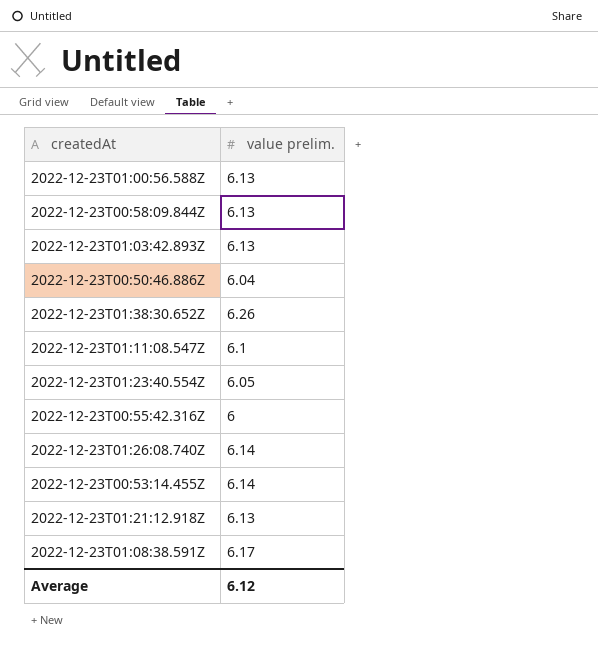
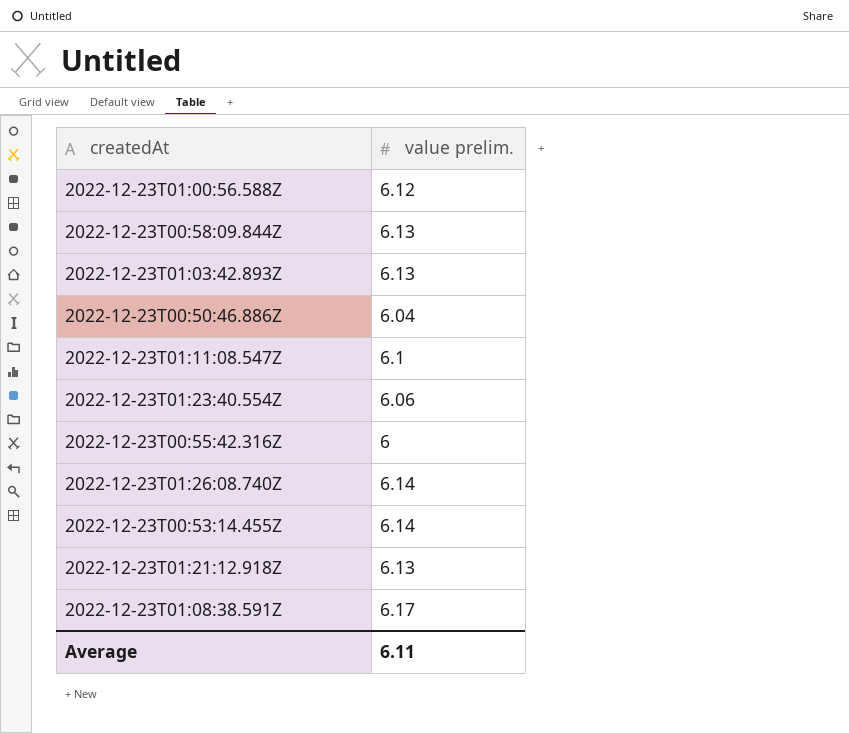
row 2022-12-23T01:38:30.652Z: 6.26 -> none
2022-12-23T01:00:56.588Z | value prelim.: 6.13 -> 6.12
2022-12-23T01:23:40.554Z | value prelim.: 6.05 -> 6.06
Average | value prelim.: 6.12 -> 6.11

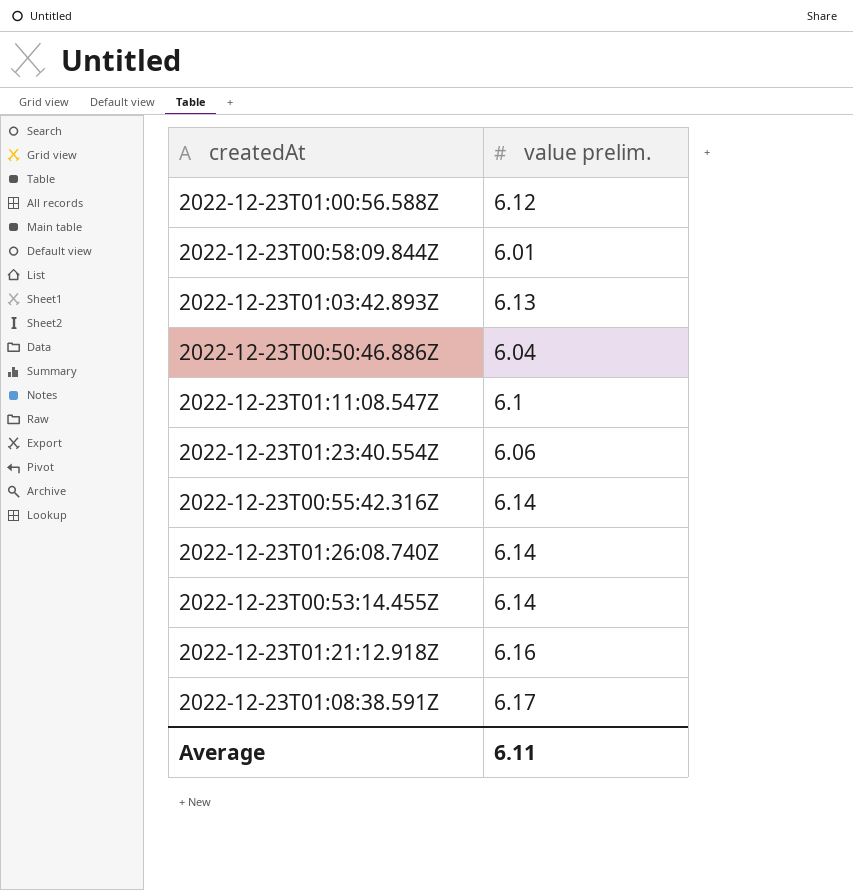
2022-12-23T00:58:09.844Z | value prelim.: 6.13 -> 6.01
2022-12-23T00:55:42.316Z | value prelim.: 6 -> 6.14
2022-12-23T01:21:12.918Z | value prelim.: 6.13 -> 6.16

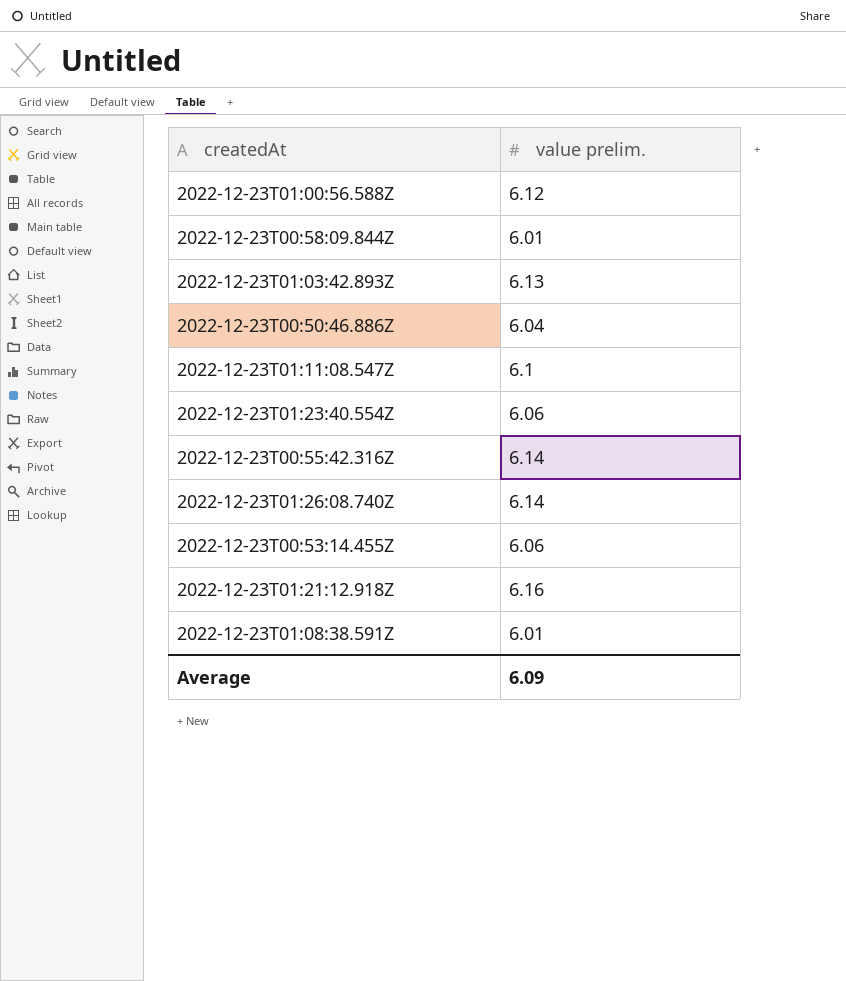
2022-12-23T00:53:14.455Z | value prelim.: 6.14 -> 6.06
2022-12-23T01:08:38.591Z | value prelim.: 6.17 -> 6.01
Average | value prelim.: 6.11 -> 6.09

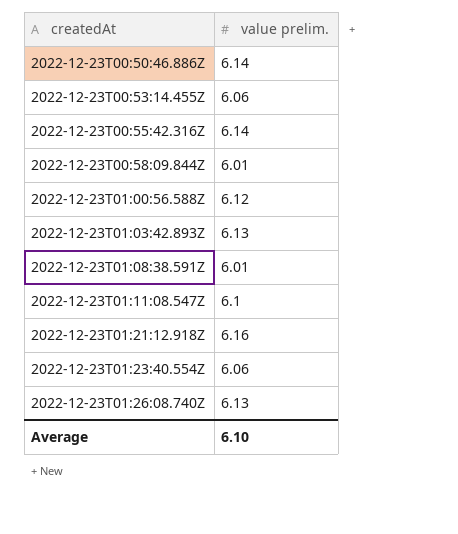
row order: none -> createdAt ascending
2022-12-23T00:50:46.886Z | value prelim.: 6.04 -> 6.14
2022-12-23T01:26:08.740Z | value prelim.: 6.14 -> 6.13
Average | value prelim.: 6.09 -> 6.10

